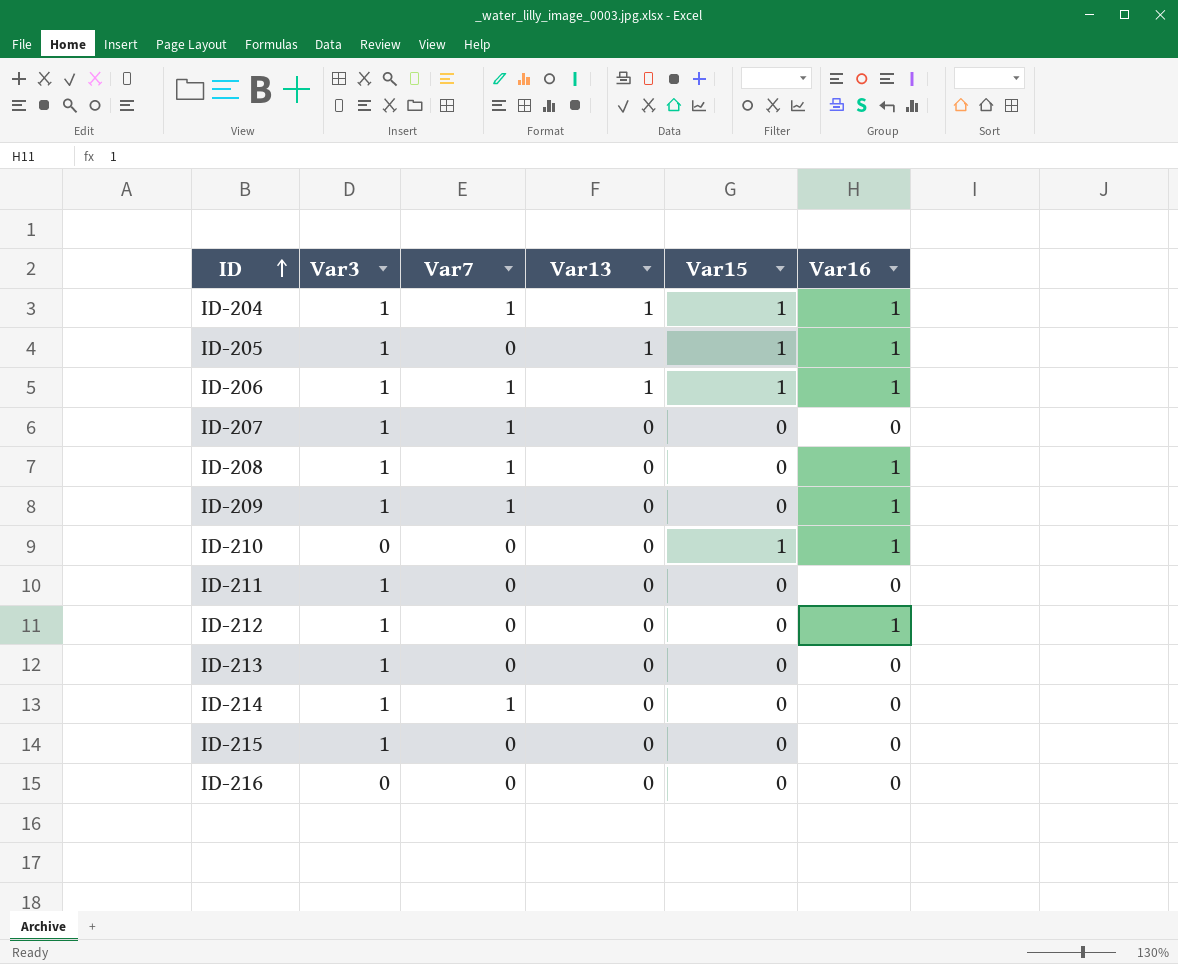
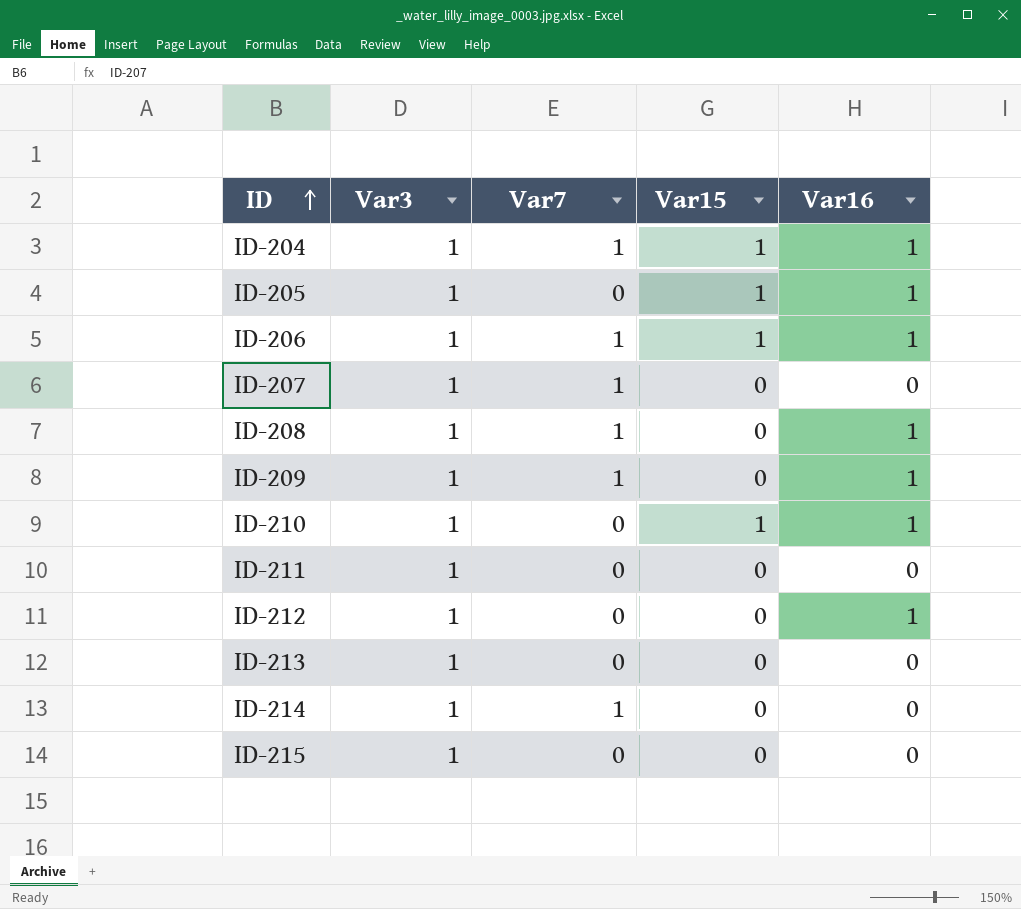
column Var13 | position: 4 -> none
row ID-216: 0 | 0 | 0 | 0 | 0 -> none
ID-210 | Var3: 0 -> 1

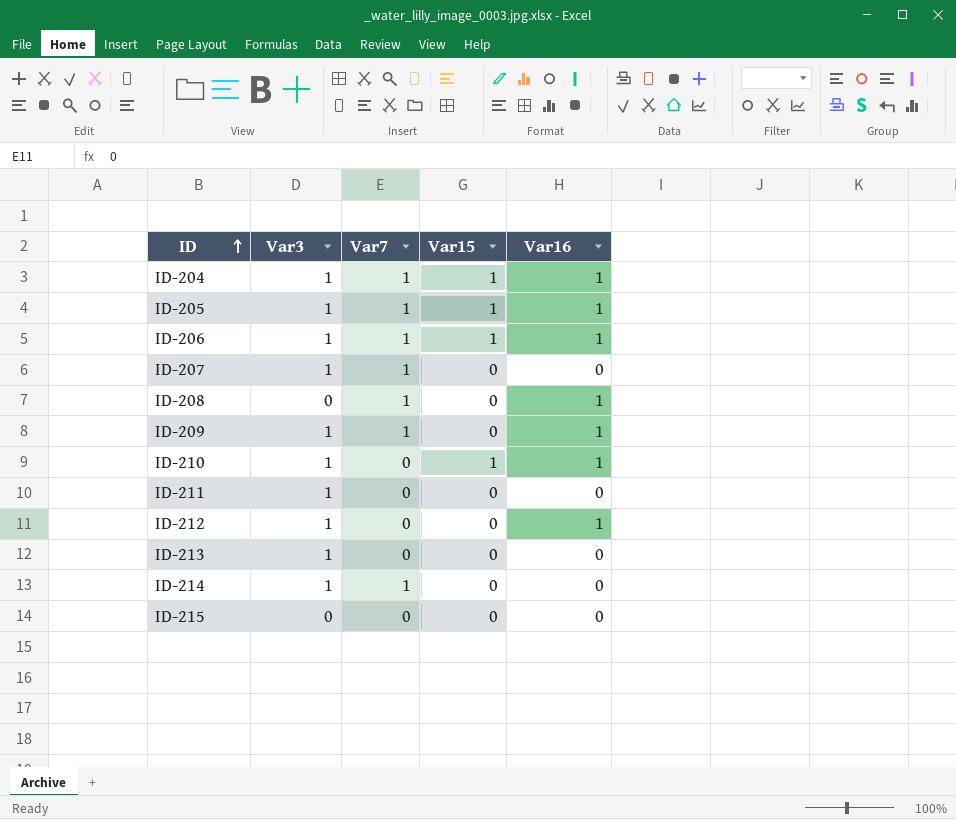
ID-205 | Var7: 0 -> 1
ID-208 | Var3: 1 -> 0
ID-215 | Var3: 1 -> 0

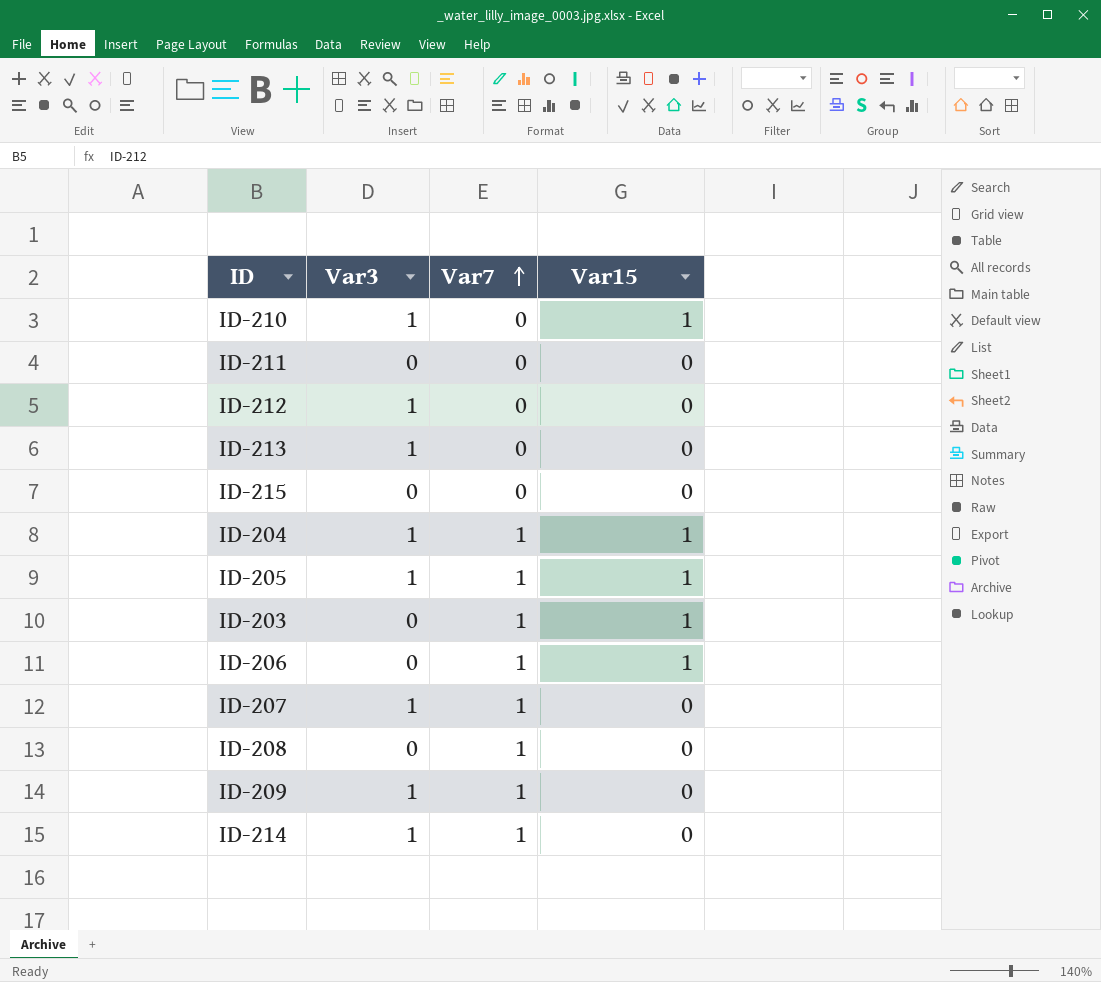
row order: ID ascending -> Var7 ascending
column Var16 | position: 5 -> none
ID-211 | Var3: 1 -> 0
row ID-203: none -> 0 | 1 | 1
ID-206 | Var3: 1 -> 0

